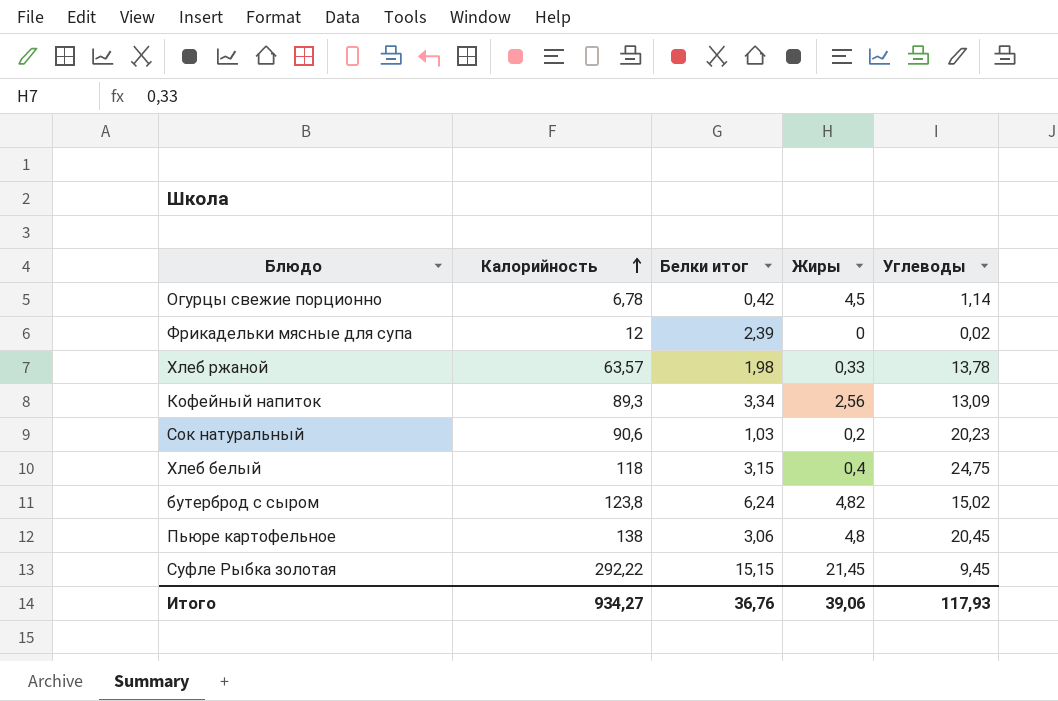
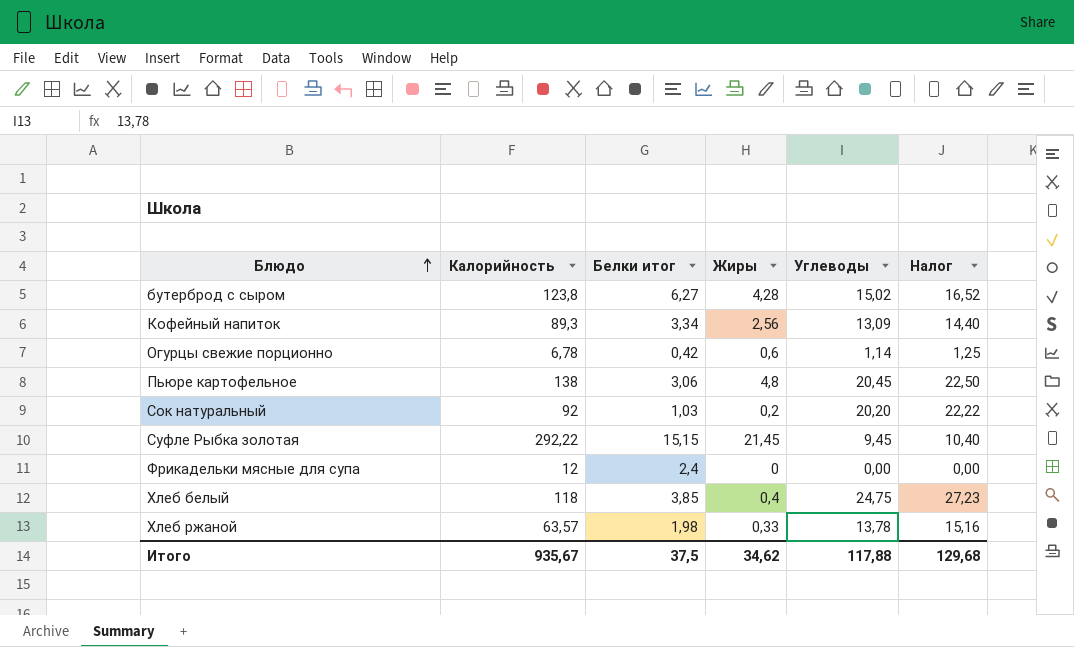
row order: Калорийность ascending -> Блюдо ascending
column Налог | formula: none -> [Углеводы] * 1,1
бутерброд с сыром | Белки итог: 6,24 -> 6,27
бутерброд с сыром | Жиры: 4,82 -> 4,28
Огурцы свежие порционно | Жиры: 4,5 -> 0,6
Сок натуральный | Калорийность: 90,6 -> 92
Сок натуральный | Углеводы: 20,23 -> 20,20
Фрикадельки мясные для супа | Белки итог: 2,39 -> 2,4
Фрикадельки мясные для супа | Углеводы: 0,02 -> 0,00
Хлеб белый | Белки итог: 3,15 -> 3,85
Итого | Калорийность: 934,27 -> 935,67
Итого | Белки итог: 36,76 -> 37,5
Итого | Жиры: 39,06 -> 34,62
Итого | Углеводы: 117,93 -> 117,88

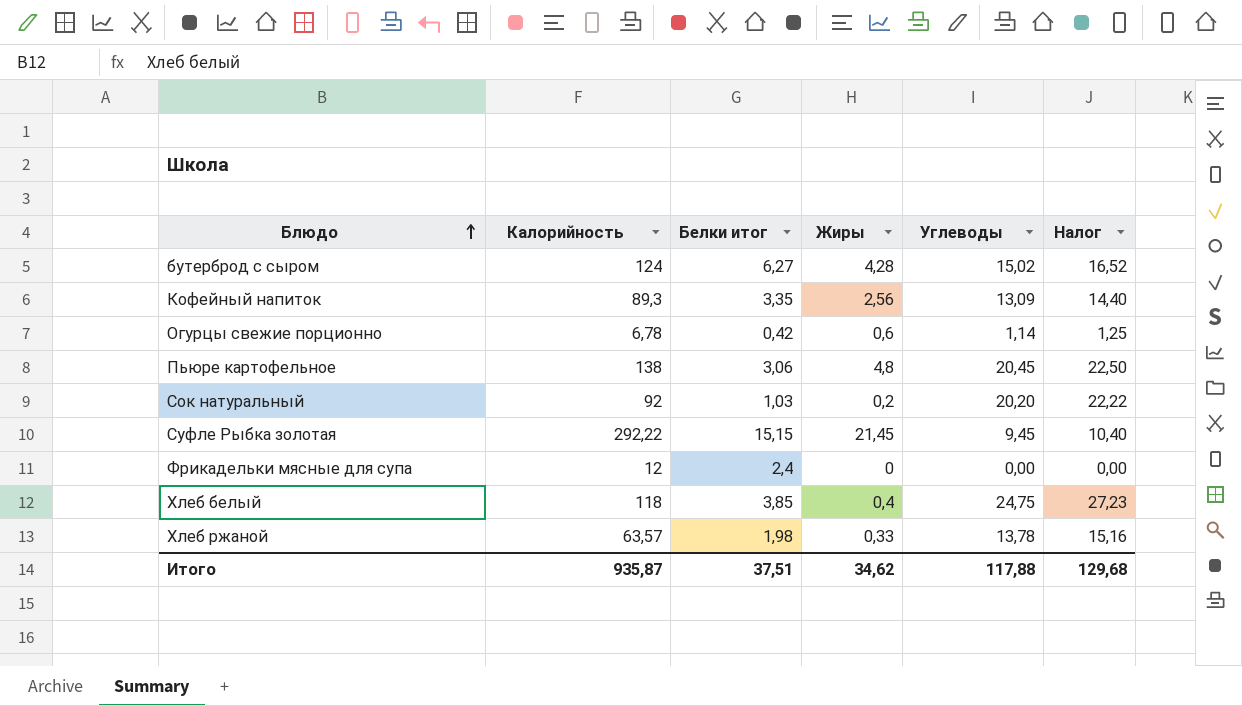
бутерброд с сыром | Калорийность: 123,8 -> 124
Кофейный напиток | Белки итог: 3,34 -> 3,35
Итого | Калорийность: 935,67 -> 935,87
Итого | Белки итог: 37,5 -> 37,51

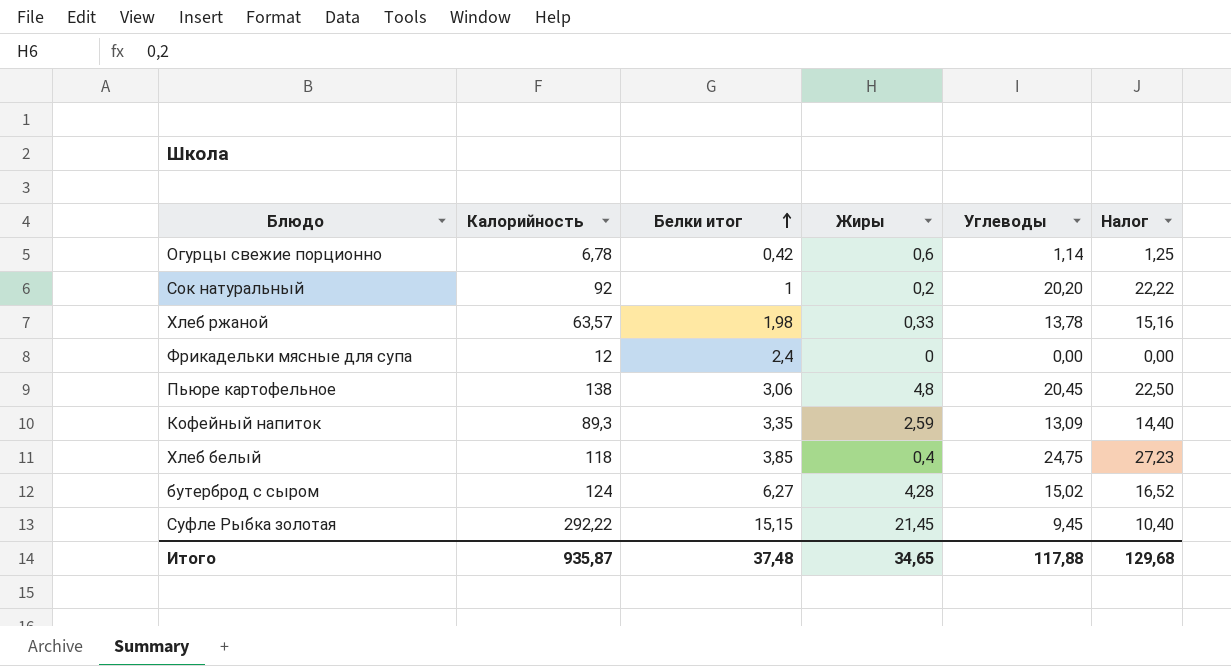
row order: Блюдо ascending -> Белки итог ascending
Сок натуральный | Белки итог: 1,03 -> 1
Кофейный напиток | Жиры: 2,56 -> 2,59
Итого | Белки итог: 37,51 -> 37,48
Итого | Жиры: 34,62 -> 34,65

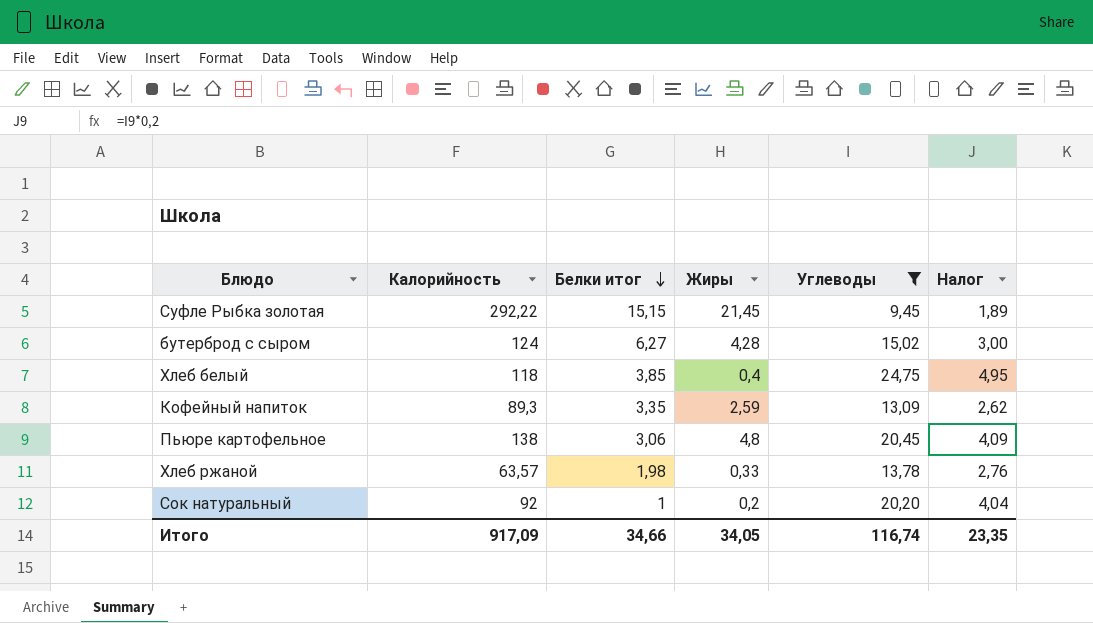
filter: none -> Углеводы >= 9,45
row order: Белки итог ascending -> Белки итог descending
column Налог | formula: [Углеводы] * 1,1 -> [Углеводы] * 0,2
Итого | Калорийность: 935,87 -> 917,09
Итого | Белки итог: 37,48 -> 34,66
Итого | Жиры: 34,65 -> 34,05
Итого | Углеводы: 117,88 -> 116,74
Итого | Налог: 129,68 -> 23,35

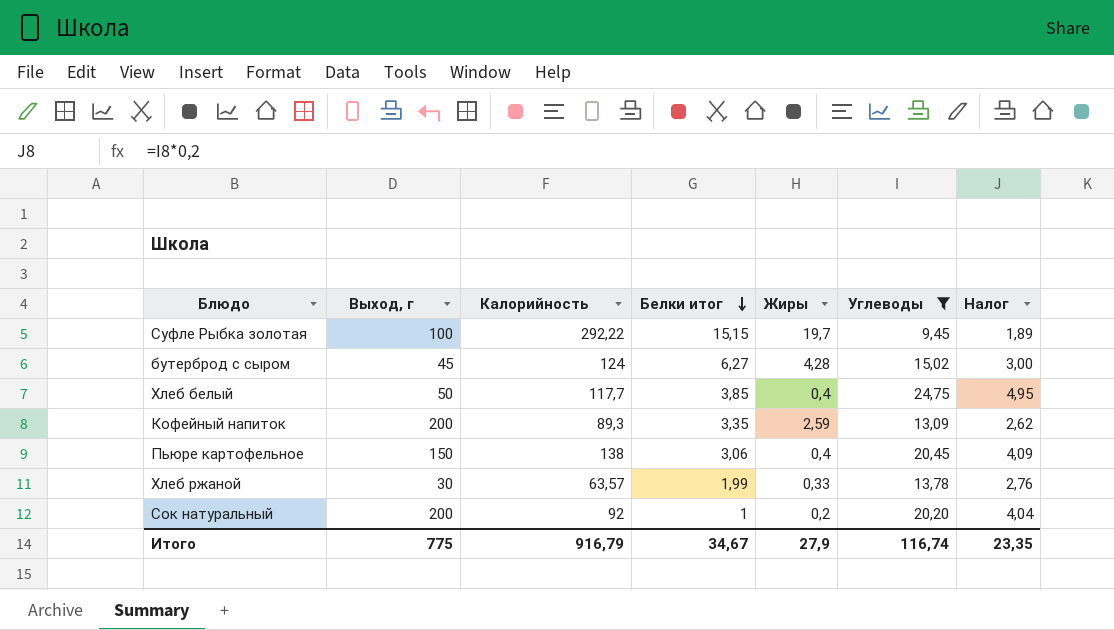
column Выход, г | position: none -> 2
Суфле Рыбка золотая | Жиры: 21,45 -> 19,7
Хлеб белый | Калорийность: 118 -> 117,7
Пьюре картофельное | Жиры: 4,8 -> 0,4
Хлеб ржаной | Белки итог: 1,98 -> 1,99
Итого | Калорийность: 917,09 -> 916,79
Итого | Белки итог: 34,66 -> 34,67
Итого | Жиры: 34,05 -> 27,9

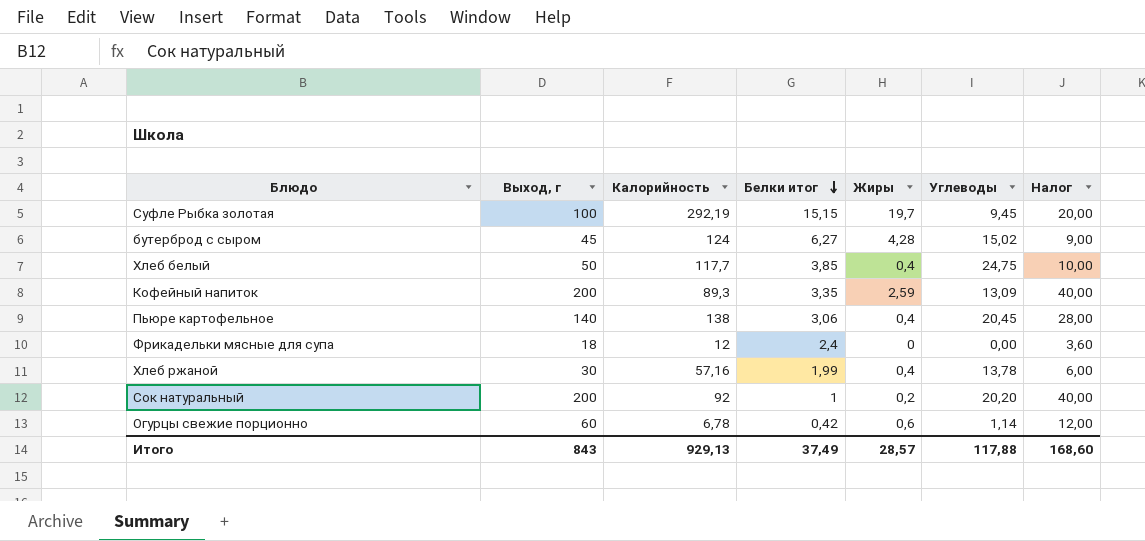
filter: Углеводы >= 9,45 -> none
column Налог | formula: [Углеводы] * 0,2 -> [Выход, г] * 0,2
Суфле Рыбка золотая | Калорийность: 292,22 -> 292,19
Пьюре картофельное | Выход, г: 150 -> 140
Хлеб ржаной | Калорийность: 63,57 -> 57,16
Хлеб ржаной | Жиры: 0,33 -> 0,4
Итого | Выход, г: 775 -> 843
Итого | Калорийность: 916,79 -> 929,13
Итого | Белки итог: 34,67 -> 37,49
Итого | Жиры: 27,9 -> 28,57
Итого | Углеводы: 116,74 -> 117,88
Итого | Налог: 23,35 -> 168,60

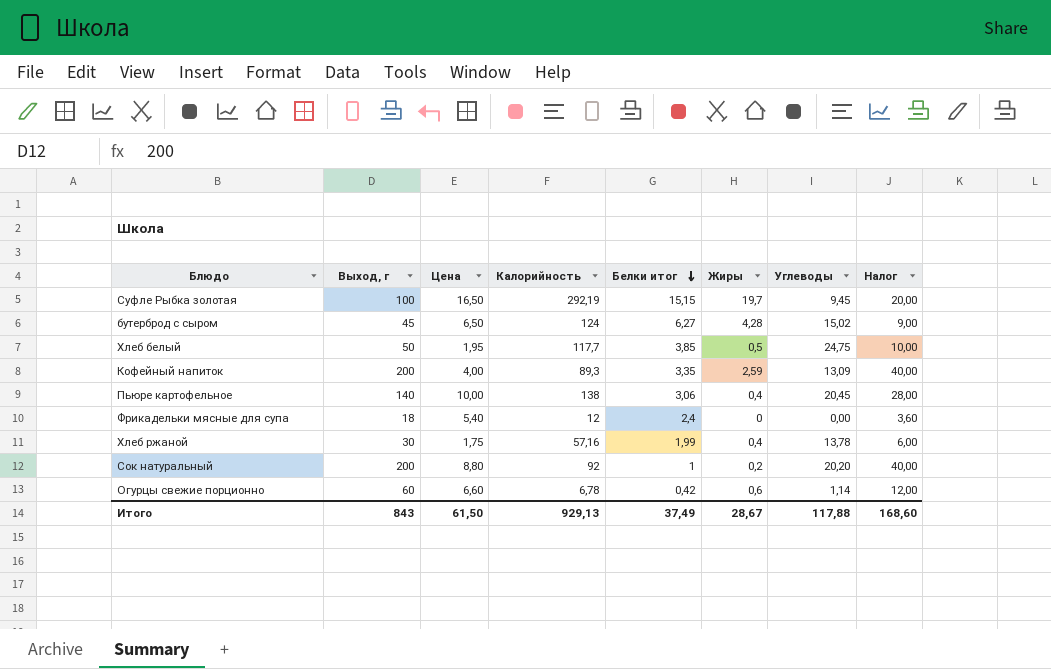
column Цена | position: none -> 3
Хлеб белый | Жиры: 0,4 -> 0,5
Итого | Жиры: 28,57 -> 28,67

